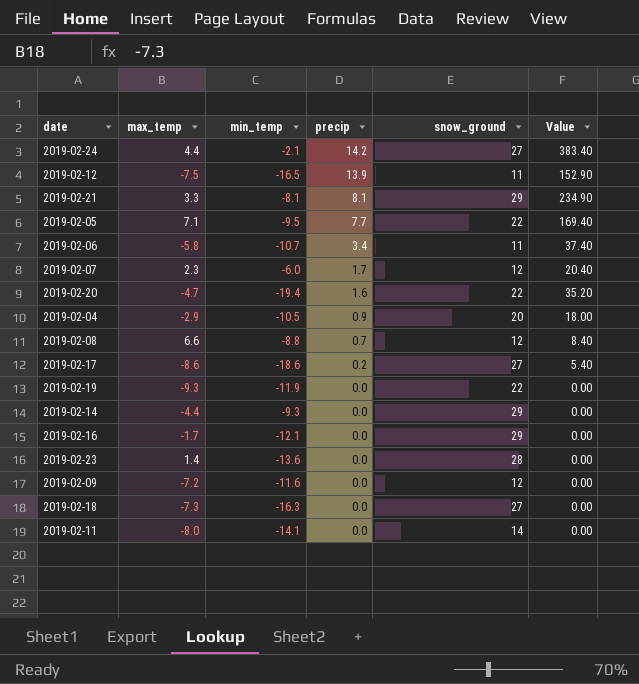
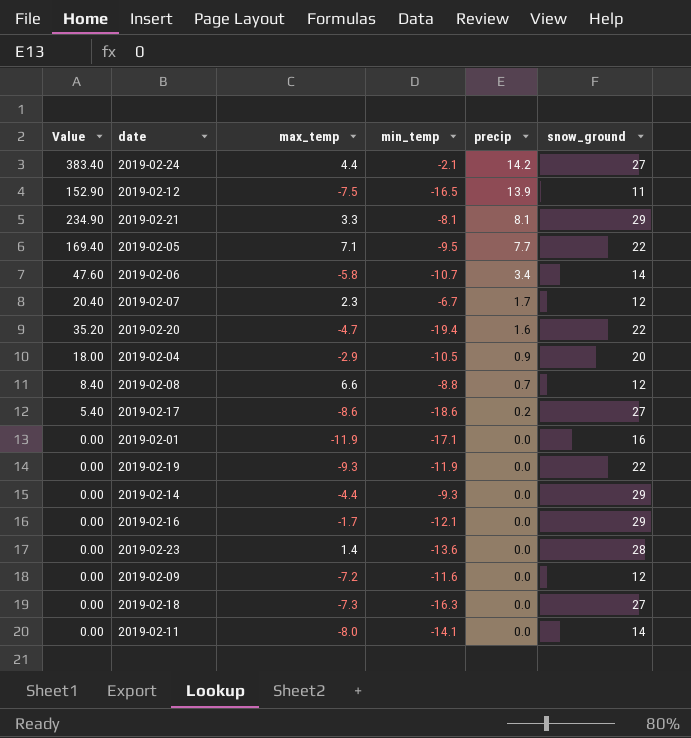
column Value | position: 6 -> 1
2019-02-06 | Value: 37.40 -> 47.60
2019-02-06 | snow_ground: 11 -> 14
2019-02-07 | min_temp: -6.0 -> -6.7
row 2019-02-01: none -> 0.00 | -11.9 | -17.1 | 0.0 | 16

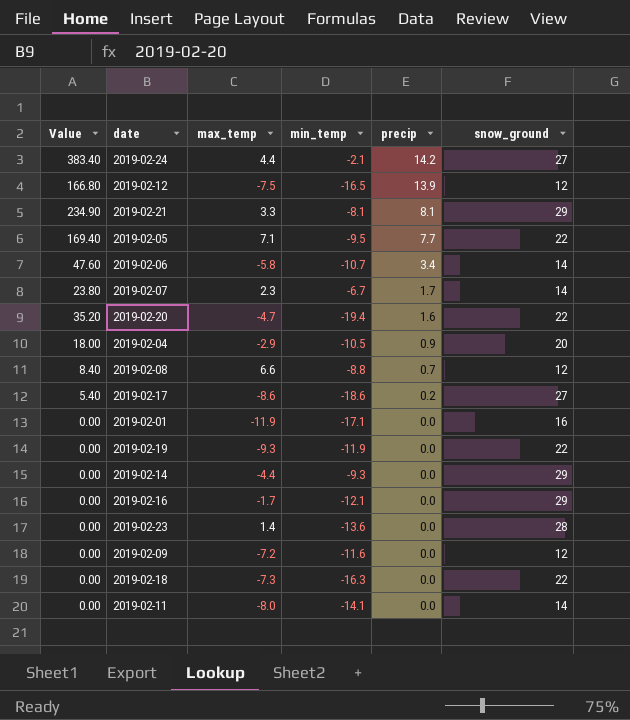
2019-02-12 | Value: 152.90 -> 166.80
2019-02-12 | snow_ground: 11 -> 12
2019-02-07 | Value: 20.40 -> 23.80
2019-02-07 | snow_ground: 12 -> 14
2019-02-18 | snow_ground: 27 -> 22

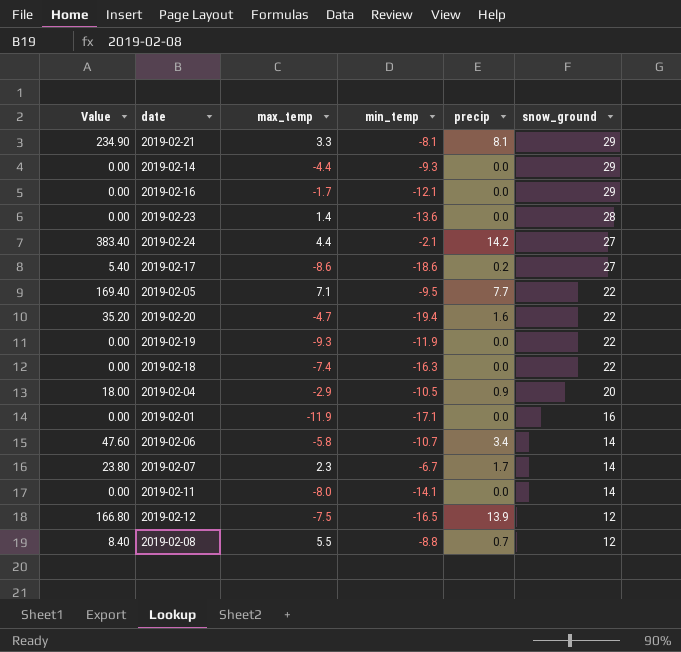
row order: precip descending -> snow_ground descending
row 2019-02-09: 0.00 | -7.2 | -11.6 | 0.0 | 12 -> none
2019-02-18 | max_temp: -7.3 -> -7.4
2019-02-08 | max_temp: 6.6 -> 5.5

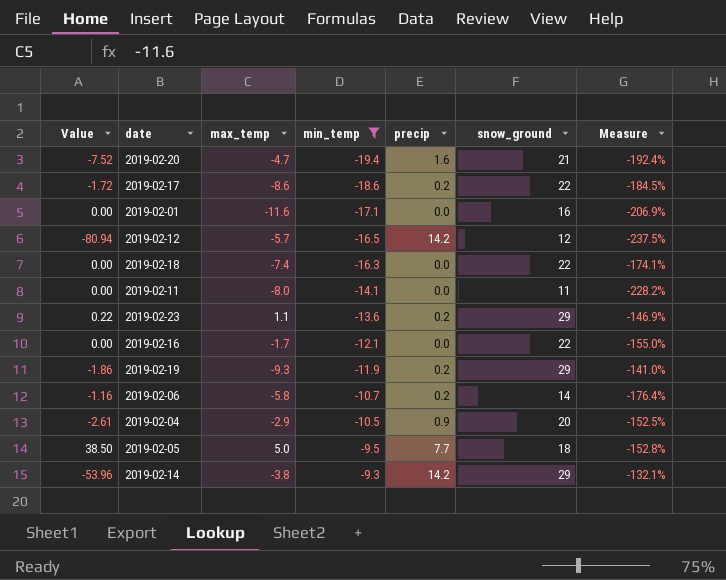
filter: none -> min_temp <= -9.3
row order: snow_ground descending -> min_temp ascending
column Value | formula: [precip] * [snow_ground] -> [max_temp] * [precip]
column Measure | formula: none -> ([min_temp] - [snow_ground]) / [snow_ground]
2019-02-20 | snow_ground: 22 -> 21
2019-02-17 | snow_ground: 27 -> 22
2019-02-01 | max_temp: -11.9 -> -11.6
2019-02-12 | max_temp: -7.5 -> -5.7
2019-02-12 | precip: 13.9 -> 14.2
2019-02-11 | snow_ground: 14 -> 11
2019-02-23 | max_temp: 1.4 -> 1.1
2019-02-23 | precip: 0.0 -> 0.2
2019-02-23 | snow_ground: 28 -> 29
2019-02-16 | snow_ground: 29 -> 22
2019-02-19 | precip: 0.0 -> 0.2
2019-02-19 | snow_ground: 22 -> 29
2019-02-06 | precip: 3.4 -> 0.2
2019-02-05 | max_temp: 7.1 -> 5.0
2019-02-05 | snow_ground: 22 -> 18
2019-02-14 | max_temp: -4.4 -> -3.8
2019-02-14 | precip: 0.0 -> 14.2

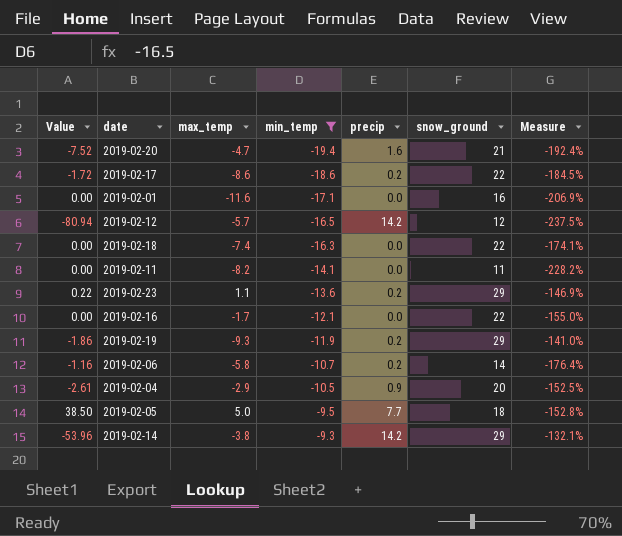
2019-02-11 | max_temp: -8.0 -> -8.2

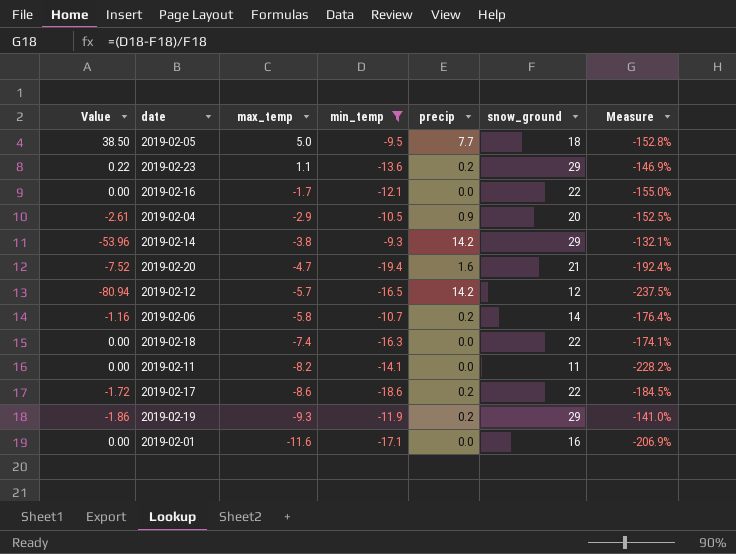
row order: min_temp ascending -> max_temp descending

